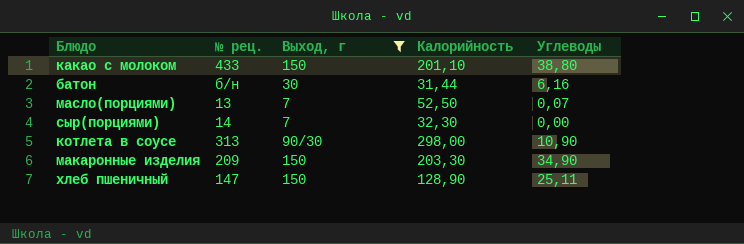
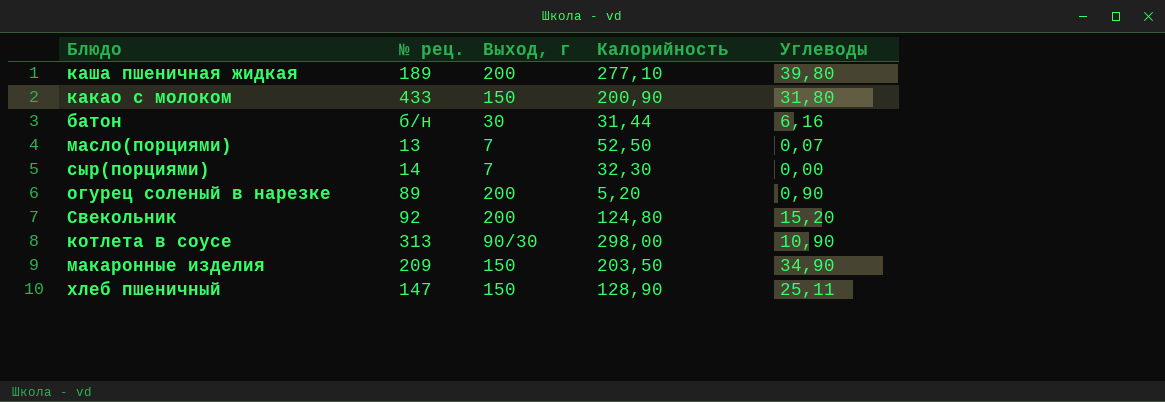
filter: Выход, г != 200 -> none
какао с молоком | Калорийность: 201,10 -> 200,90
какао с молоком | Углеводы: 38,80 -> 31,80
макаронные изделия | Калорийность: 203,30 -> 203,50

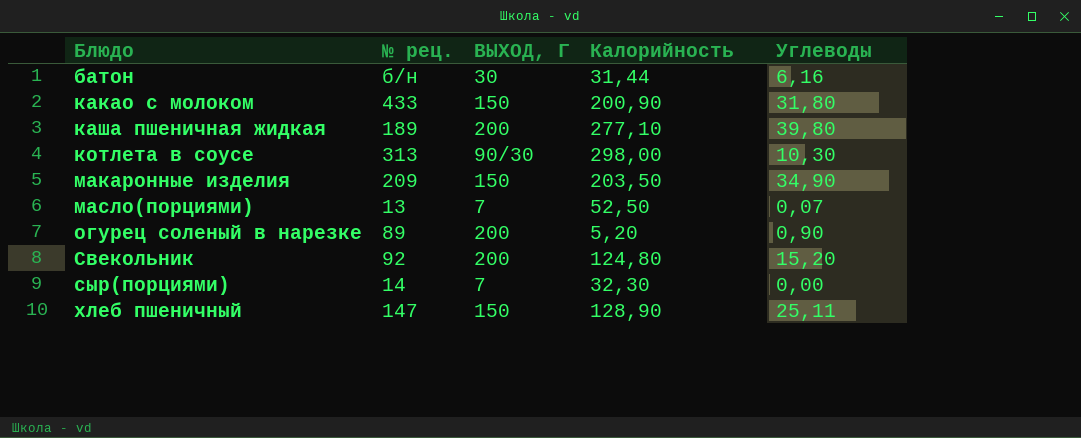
row order: none -> Блюдо ascending
column name: Выход, г -> ВЫХОД, Г
котлета в соусе | Углеводы: 10,90 -> 10,30

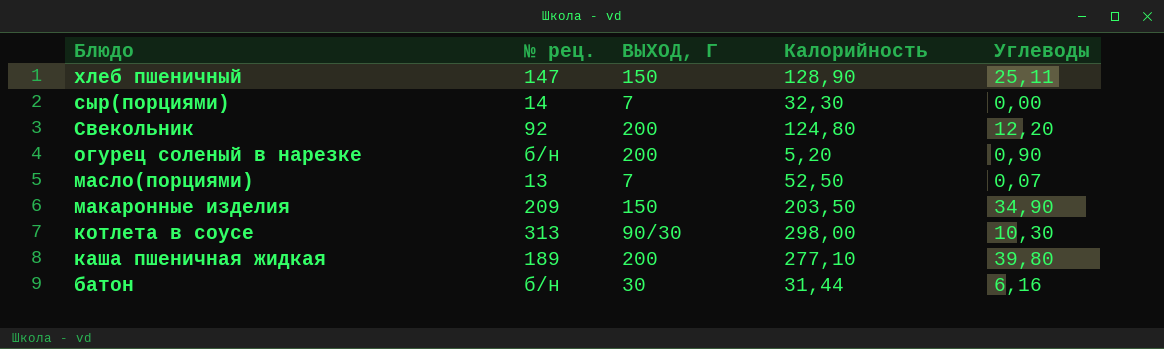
row order: Блюдо ascending -> Блюдо descending
row какао с молоком: 433 | 150 | 200,90 | 31,80 -> none
Свекольник | Углеводы: 15,20 -> 12,20
огурец соленый в нарезке | № рец.: 89 -> б/н

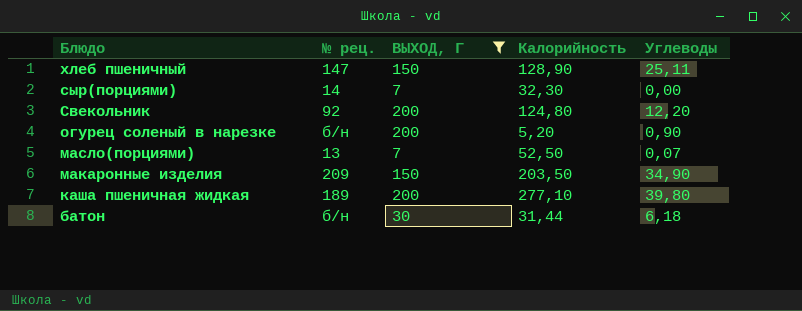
filter: none -> ВЫХОД, Г != 90/30
батон | Углеводы: 6,16 -> 6,18

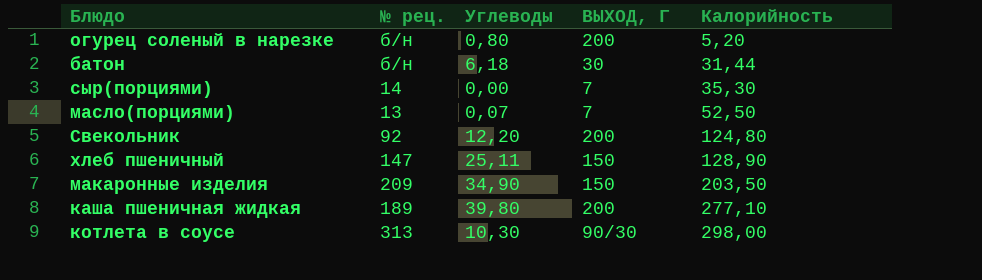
filter: ВЫХОД, Г != 90/30 -> none
row order: Блюдо descending -> Калорийность ascending
column Углеводы | position: 5 -> 3
огурец соленый в нарезке | Углеводы: 0,90 -> 0,80
сыр(порциями) | Калорийность: 32,30 -> 35,30

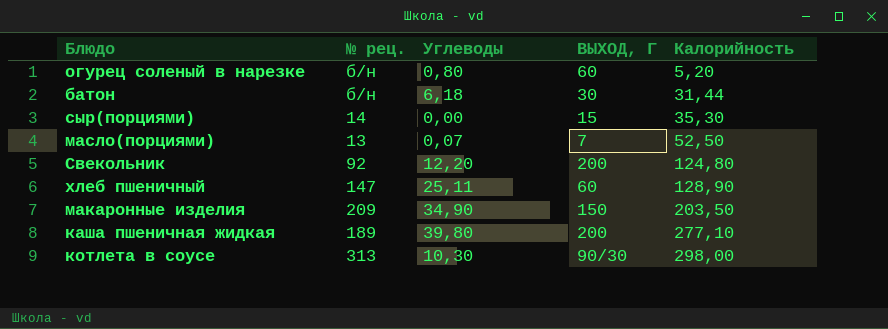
огурец соленый в нарезке | ВЫХОД, Г: 200 -> 60
сыр(порциями) | ВЫХОД, Г: 7 -> 15
хлеб пшеничный | ВЫХОД, Г: 150 -> 60

